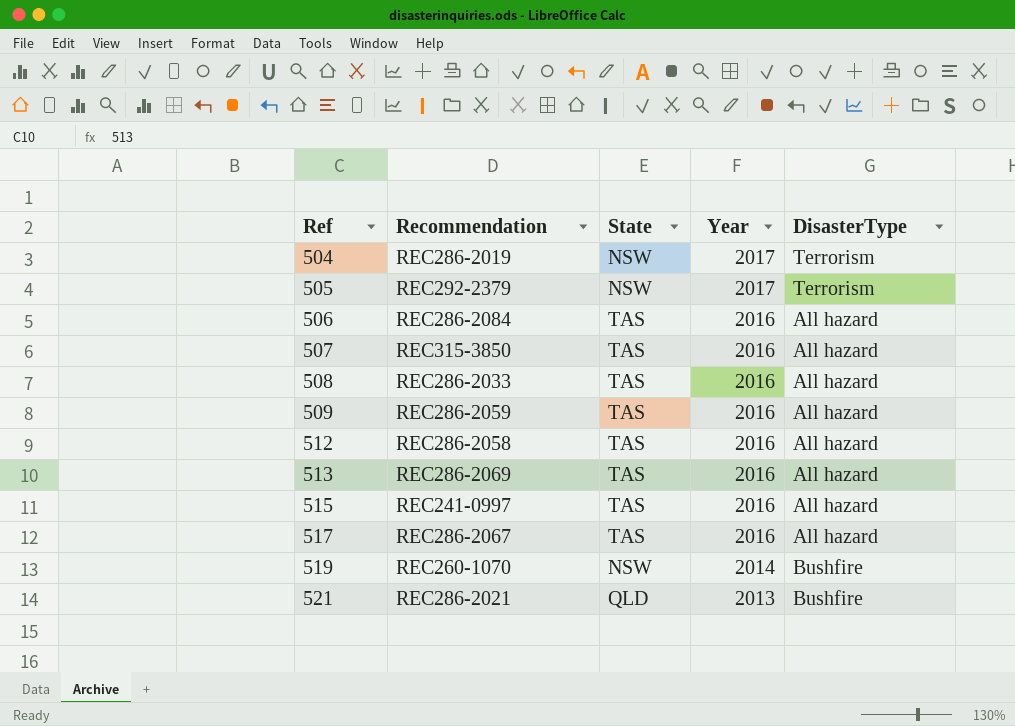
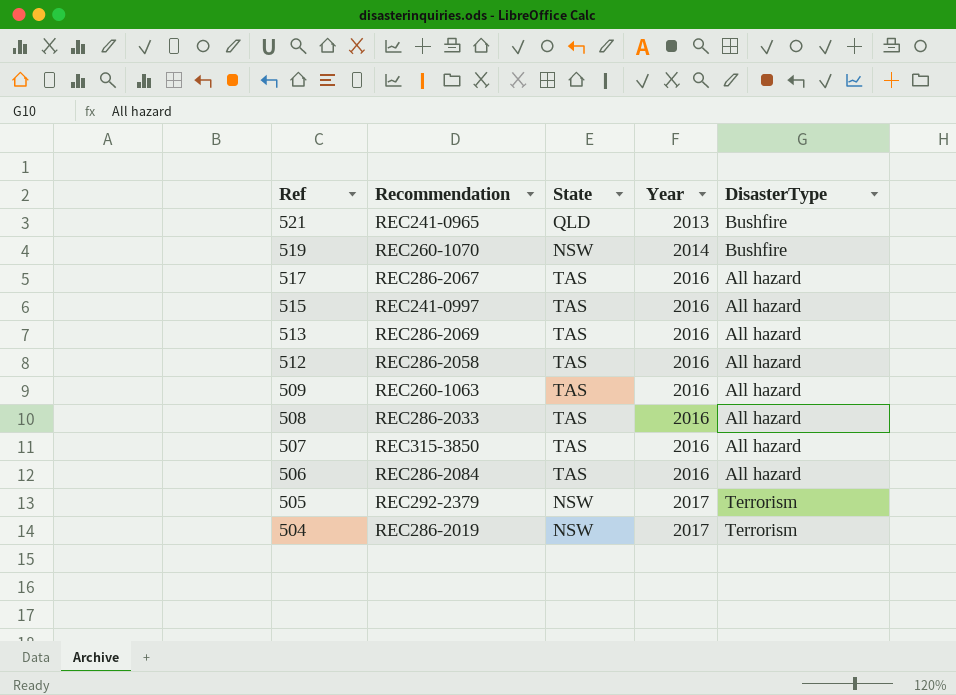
row order: Ref ascending -> Ref descending
521 | Recommendation: REC286-2021 -> REC241-0965
509 | Recommendation: REC286-2059 -> REC260-1063

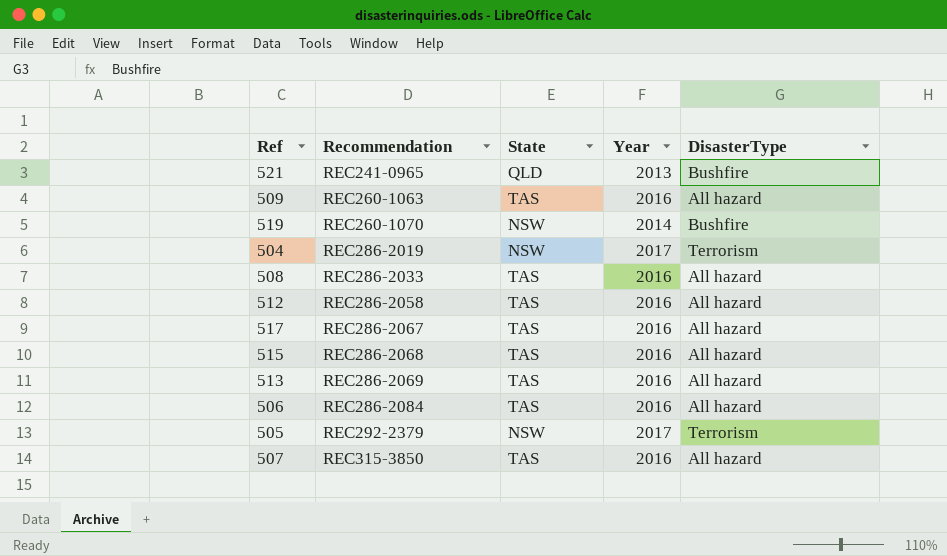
row order: Ref descending -> Recommendation ascending
515 | Recommendation: REC241-0997 -> REC286-2068

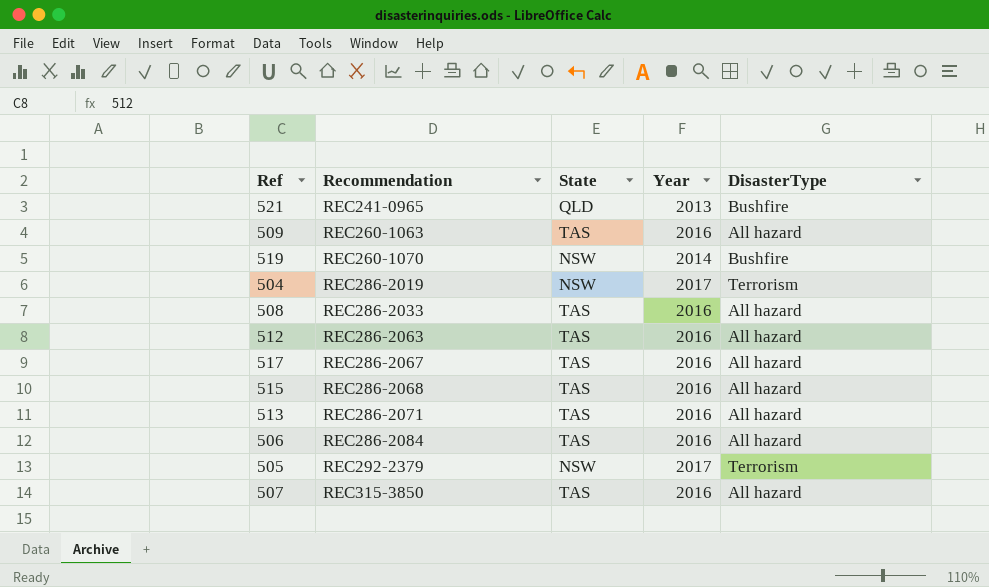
512 | Recommendation: REC286-2058 -> REC286-2063
513 | Recommendation: REC286-2069 -> REC286-2071

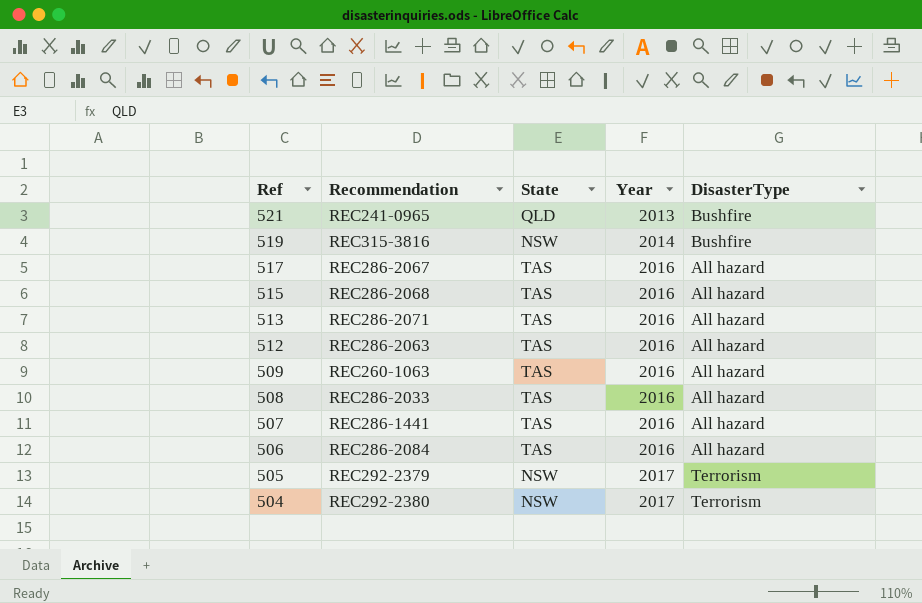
row order: Recommendation ascending -> Ref descending
519 | Recommendation: REC260-1070 -> REC315-3816
507 | Recommendation: REC315-3850 -> REC286-1441
504 | Recommendation: REC286-2019 -> REC292-2380

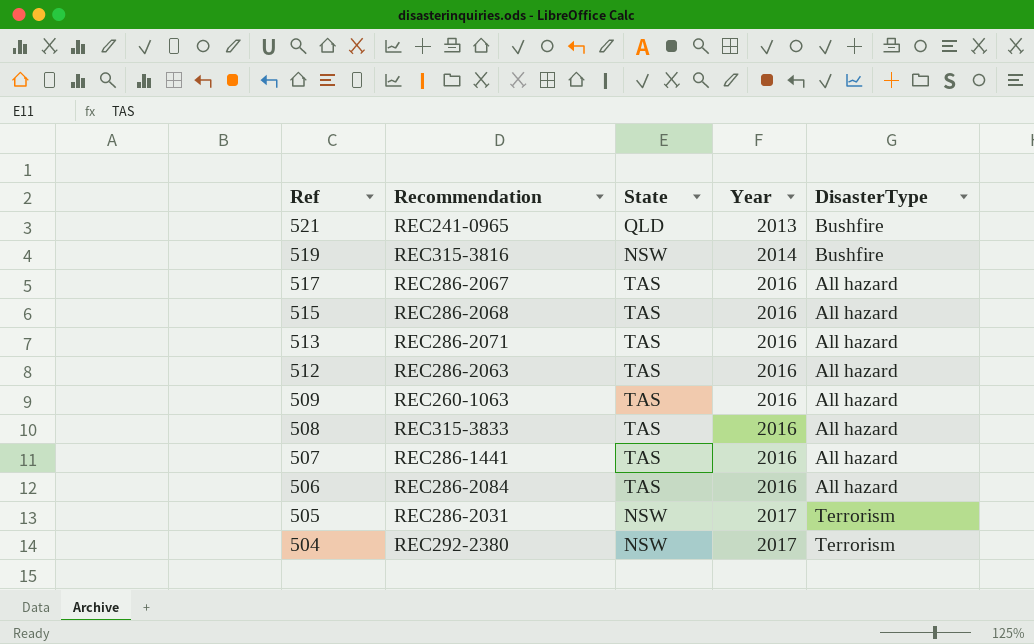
508 | Recommendation: REC286-2033 -> REC315-3833
505 | Recommendation: REC292-2379 -> REC286-2031

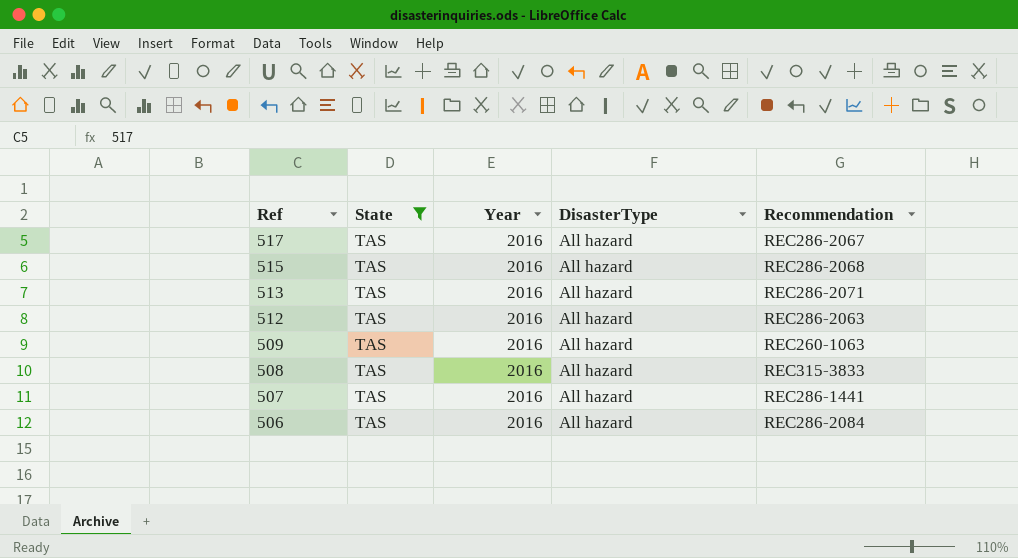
filter: none -> State = TAS
column Recommendation | position: 2 -> 5

